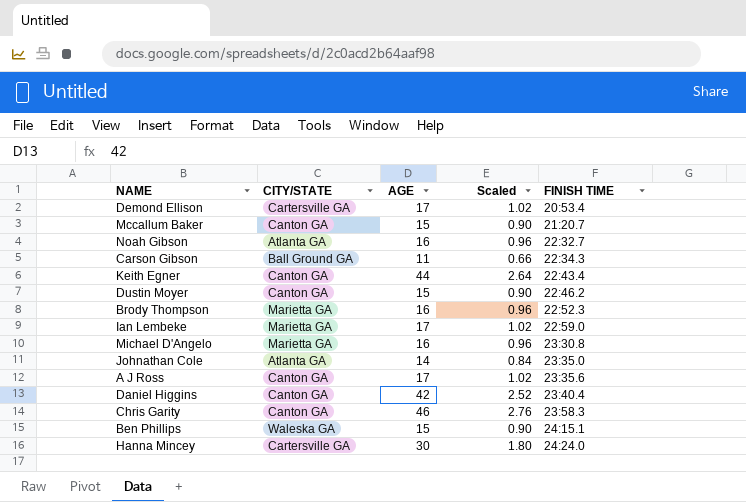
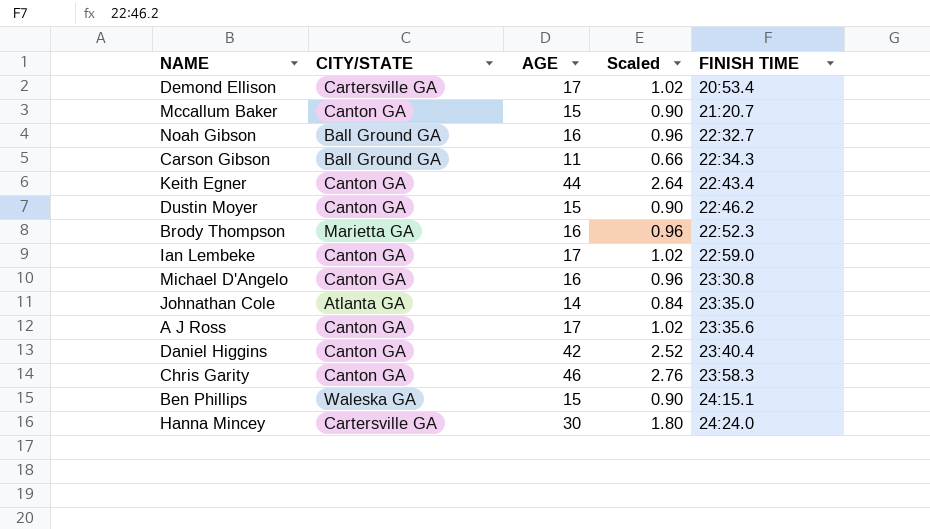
Noah Gibson | CITY/STATE: Atlanta GA -> Ball Ground GA
Ian Lembeke | CITY/STATE: Marietta GA -> Canton GA
Michael D'Angelo | CITY/STATE: Marietta GA -> Canton GA

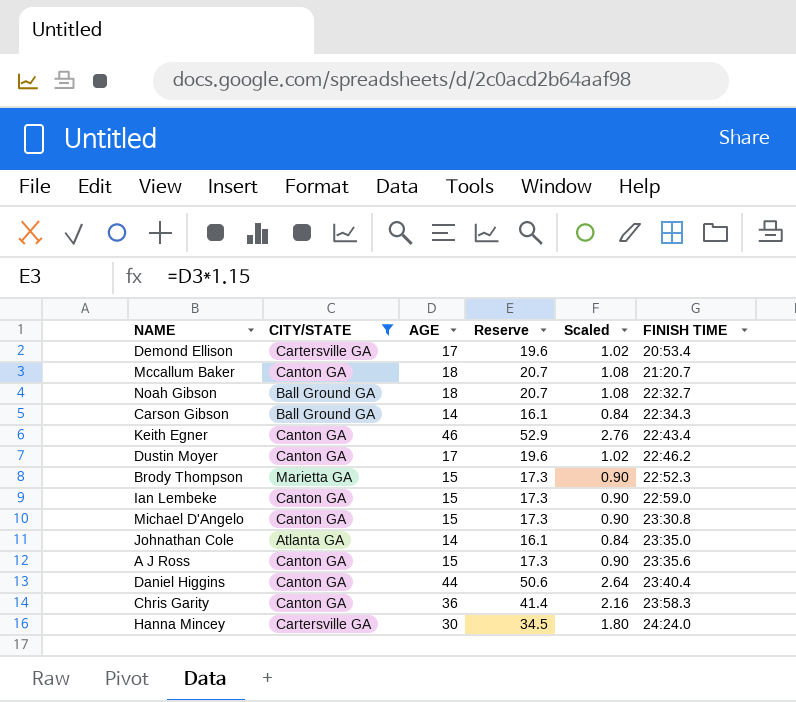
filter: none -> CITY/STATE != Waleska GA
column Reserve | formula: none -> [AGE] * 1.15
Mccallum Baker | AGE: 15 -> 18
Mccallum Baker | Scaled: 0.90 -> 1.08
Noah Gibson | AGE: 16 -> 18
Noah Gibson | Scaled: 0.96 -> 1.08
Carson Gibson | AGE: 11 -> 14
Carson Gibson | Scaled: 0.66 -> 0.84
Keith Egner | AGE: 44 -> 46
Keith Egner | Scaled: 2.64 -> 2.76
Dustin Moyer | AGE: 15 -> 17
Dustin Moyer | Scaled: 0.90 -> 1.02
Brody Thompson | AGE: 16 -> 15
Brody Thompson | Scaled: 0.96 -> 0.90
Ian Lembeke | AGE: 17 -> 15
Ian Lembeke | Scaled: 1.02 -> 0.90
Michael D'Angelo | AGE: 16 -> 15
Michael D'Angelo | Scaled: 0.96 -> 0.90
A J Ross | AGE: 17 -> 15
A J Ross | Scaled: 1.02 -> 0.90
Daniel Higgins | AGE: 42 -> 44
Daniel Higgins | Scaled: 2.52 -> 2.64
Chris Garity | AGE: 46 -> 36
Chris Garity | Scaled: 2.76 -> 2.16

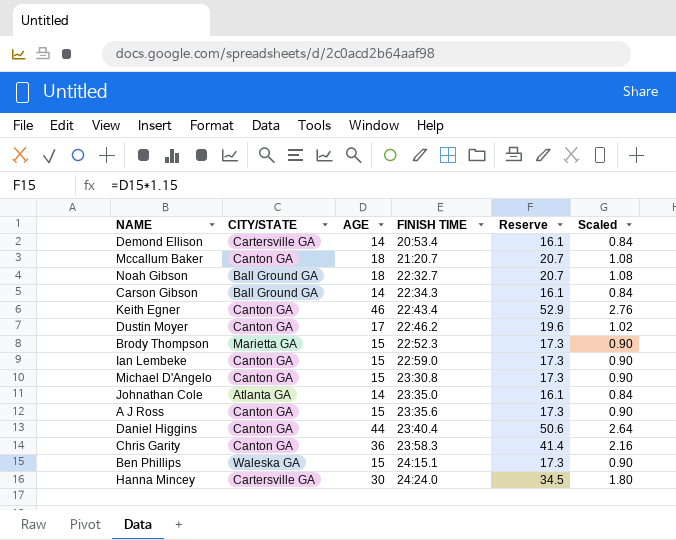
filter: CITY/STATE != Waleska GA -> none
column FINISH TIME | position: 6 -> 4
Demond Ellison | AGE: 17 -> 14
Demond Ellison | Reserve: 19.6 -> 16.1
Demond Ellison | Scaled: 1.02 -> 0.84

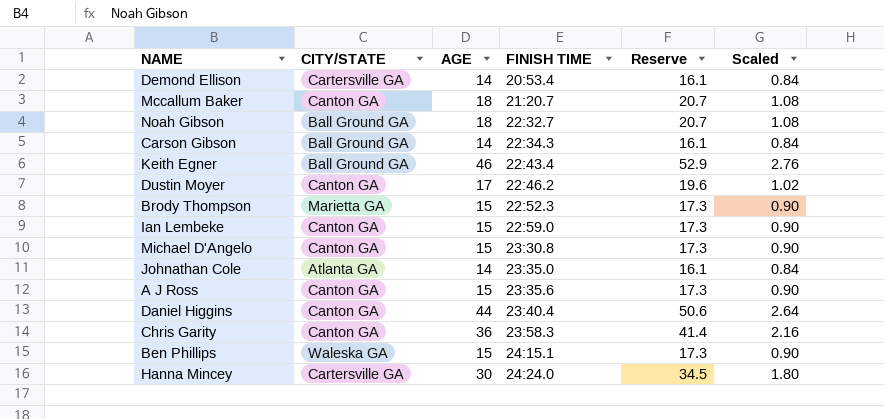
Keith Egner | CITY/STATE: Canton GA -> Ball Ground GA

